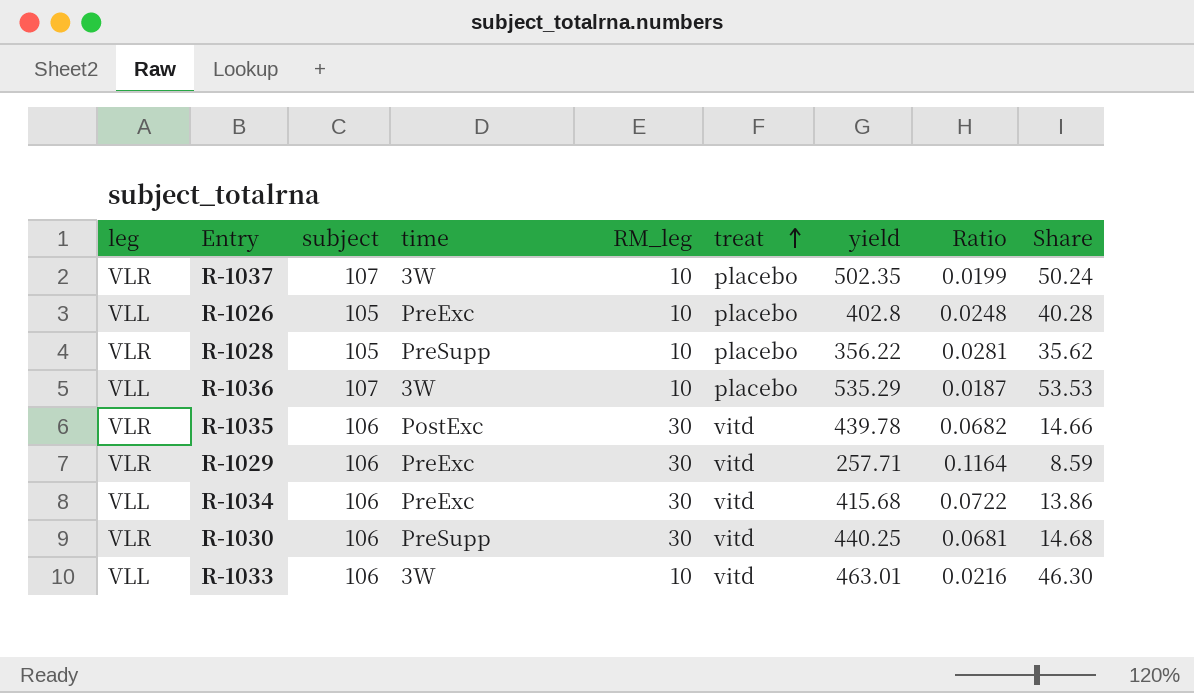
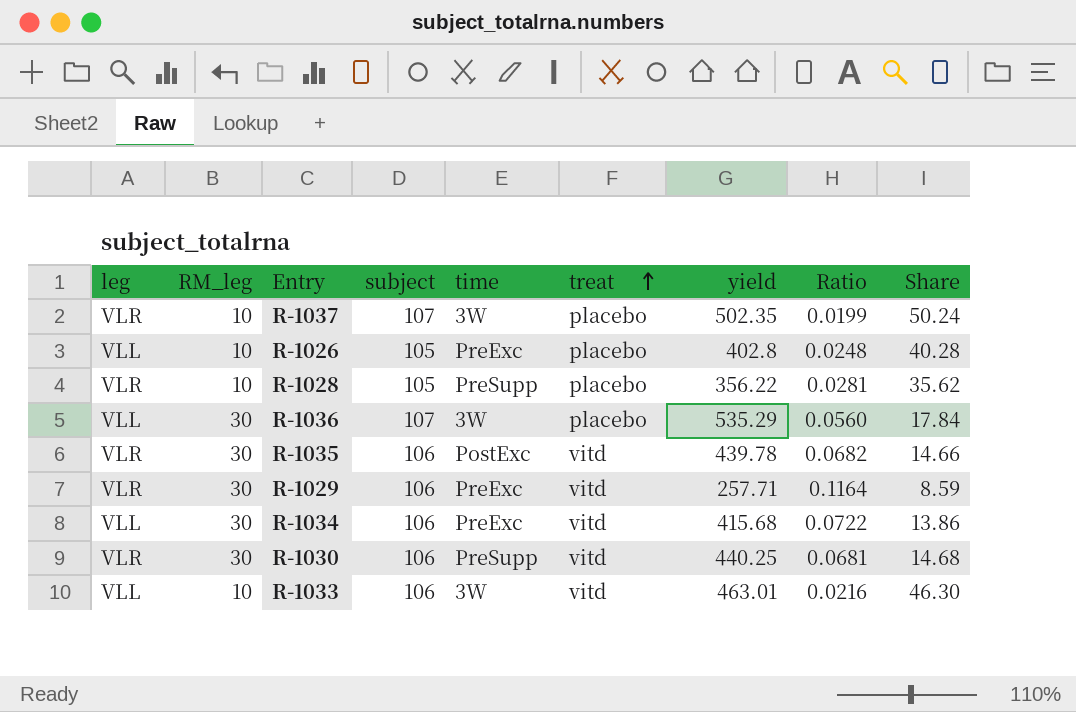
column RM_leg | position: 5 -> 2
R-1036 | RM_leg: 10 -> 30
R-1036 | Ratio: 0.0187 -> 0.0560
R-1036 | Share: 53.53 -> 17.84

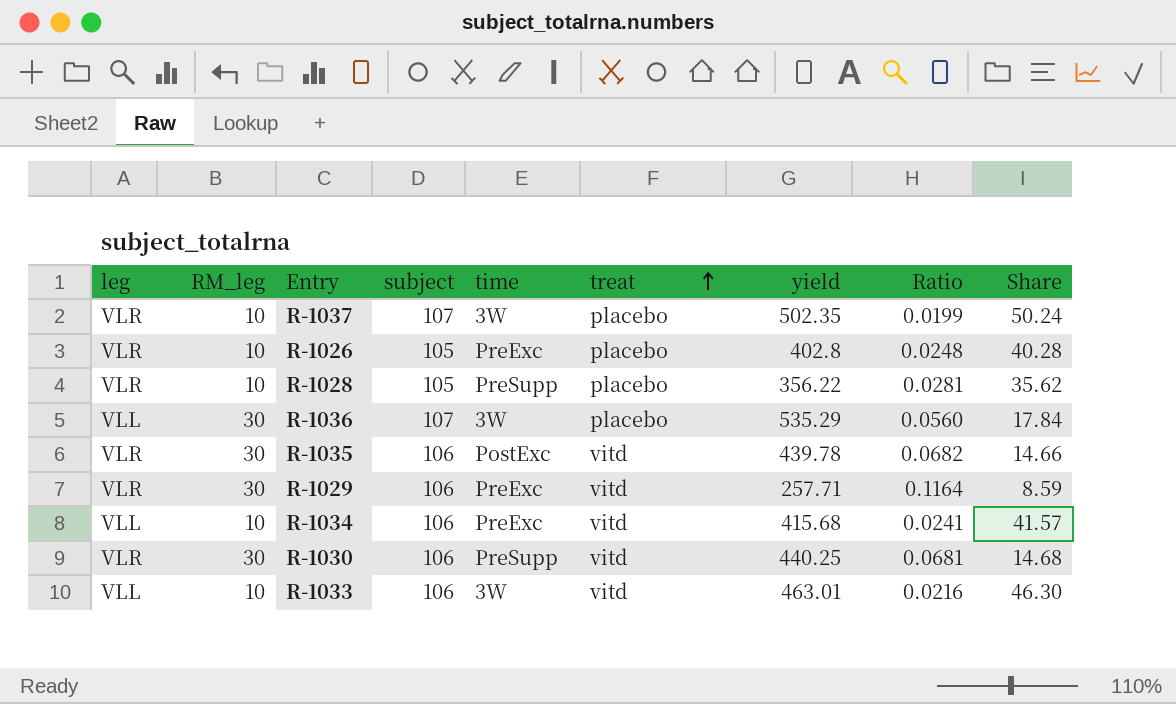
R-1026 | leg: VLL -> VLR
R-1034 | RM_leg: 30 -> 10
R-1034 | Ratio: 0.0722 -> 0.0241
R-1034 | Share: 13.86 -> 41.57

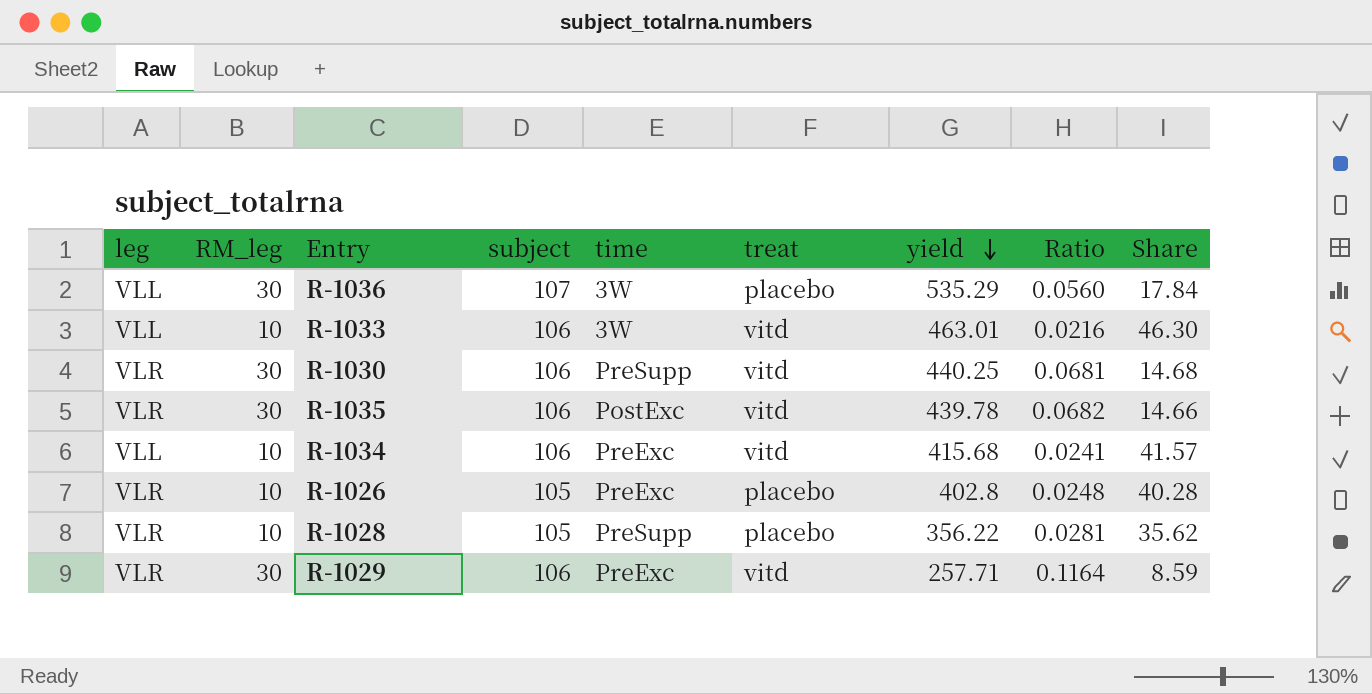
row order: treat ascending -> yield descending
row R-1037: VLR | 10 | 107 | 3W | placebo | 502.35 | 0.0199 | 50.24 -> none

